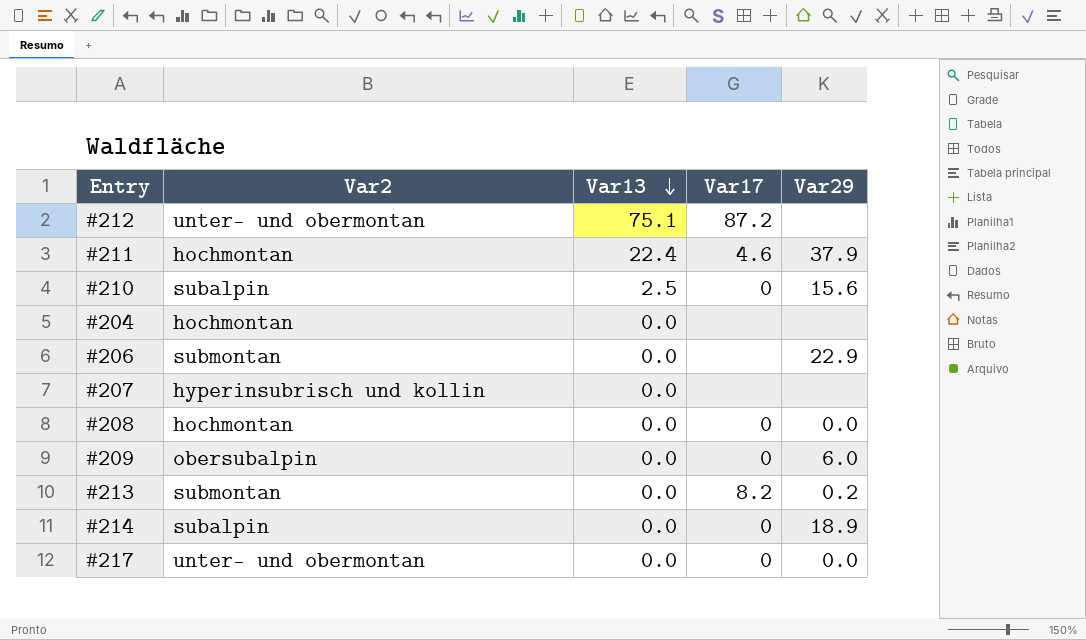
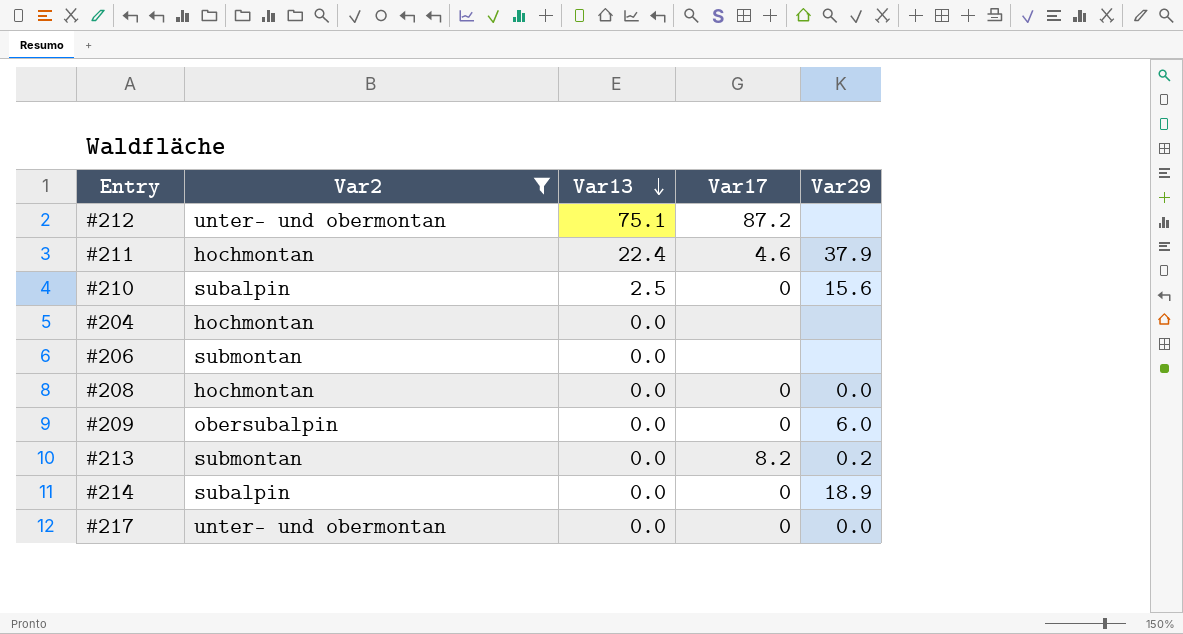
filter: none -> Var2 != hyperinsubrisch und kollin
#206 | Var29: 22.9 -> none

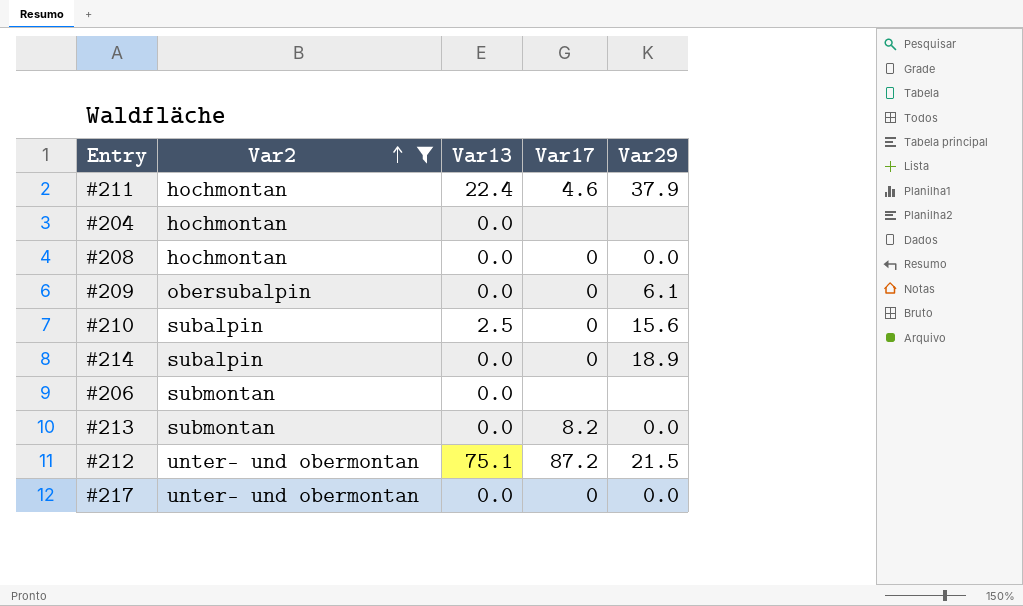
row order: Var13 descending -> Var2 ascending
#209 | Var29: 6.0 -> 6.1
#213 | Var29: 0.2 -> 0.0
#212 | Var29: none -> 21.5

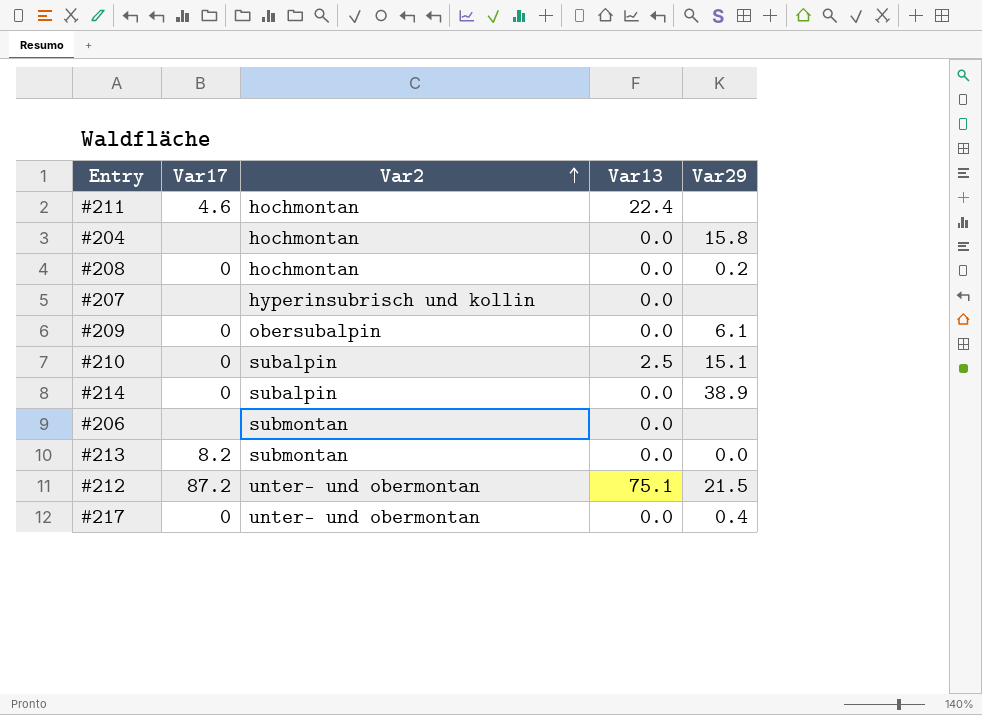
filter: Var2 != hyperinsubrisch und kollin -> none
column Var17 | position: 4 -> 2
#211 | Var29: 37.9 -> none
#204 | Var29: none -> 15.8
#208 | Var29: 0.0 -> 0.2
#210 | Var29: 15.6 -> 15.1
#214 | Var29: 18.9 -> 38.9
#217 | Var29: 0.0 -> 0.4

